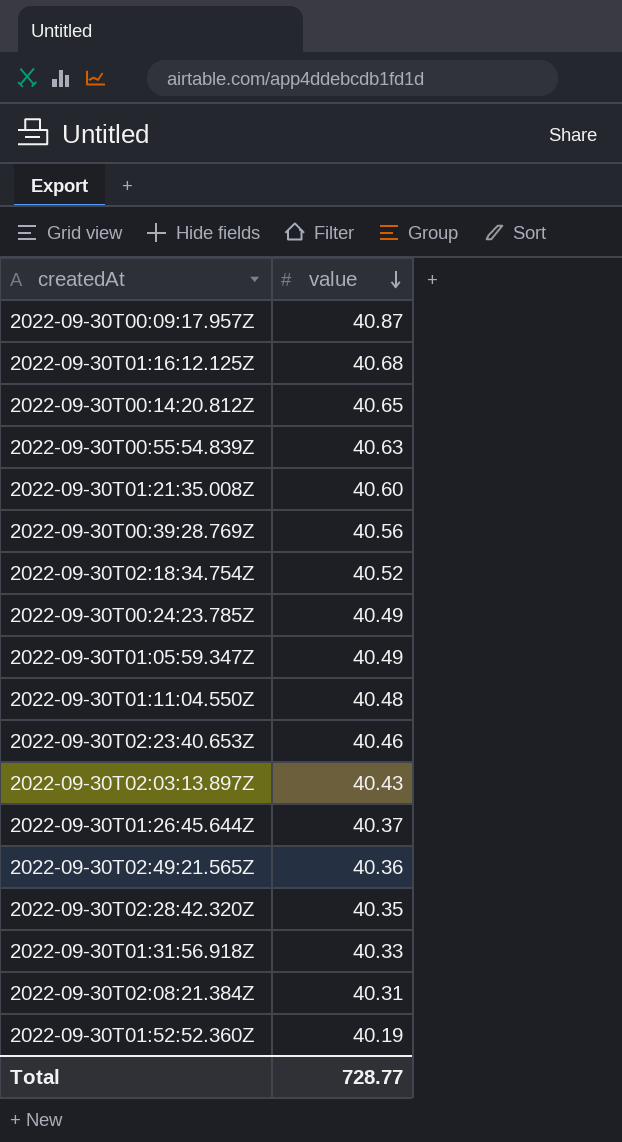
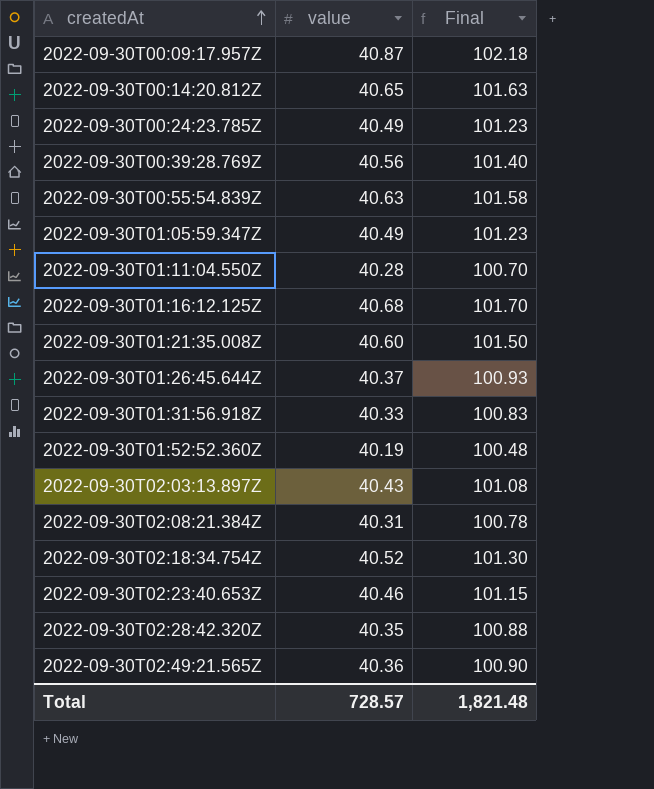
row order: value descending -> createdAt ascending
column Final | formula: none -> [value] * 2.5
2022-09-30T01:11:04.550Z | value: 40.48 -> 40.28
Total | value: 728.77 -> 728.57

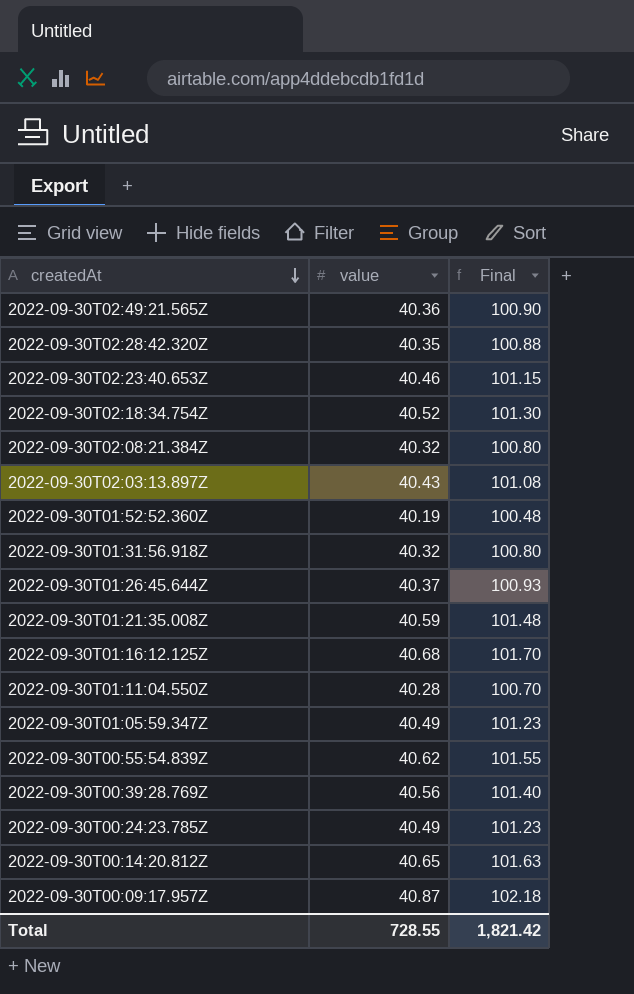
row order: createdAt ascending -> createdAt descending
2022-09-30T02:08:21.384Z | value: 40.31 -> 40.32
2022-09-30T02:08:21.384Z | Final: 100.78 -> 100.80
2022-09-30T01:31:56.918Z | value: 40.33 -> 40.32
2022-09-30T01:31:56.918Z | Final: 100.83 -> 100.80
2022-09-30T01:21:35.008Z | value: 40.60 -> 40.59
2022-09-30T01:21:35.008Z | Final: 101.50 -> 101.48
2022-09-30T00:55:54.839Z | value: 40.63 -> 40.62
2022-09-30T00:55:54.839Z | Final: 101.58 -> 101.55
Total | value: 728.57 -> 728.55
Total | Final: 1,821.48 -> 1,821.42

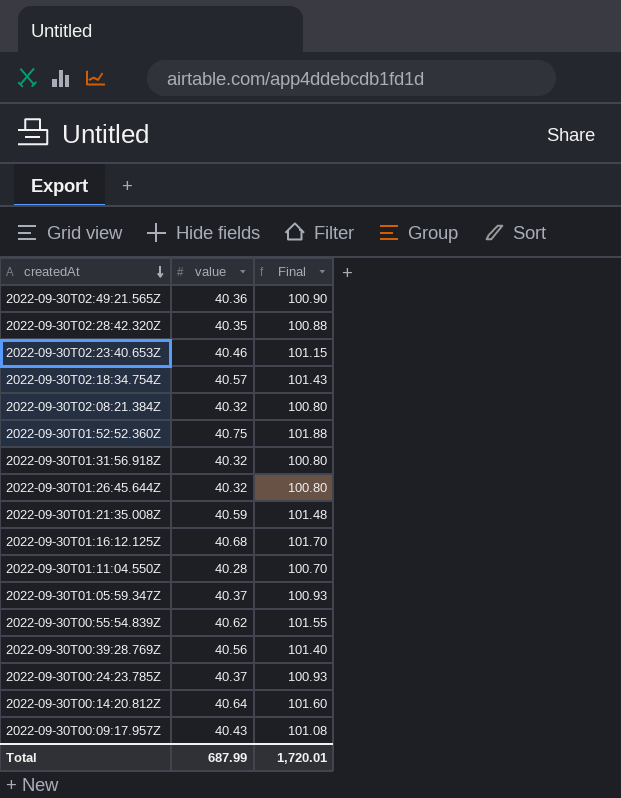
row 2022-09-30T02:03:13.897Z: 40.43 | 101.08 -> none
2022-09-30T02:18:34.754Z | value: 40.52 -> 40.57
2022-09-30T02:18:34.754Z | Final: 101.30 -> 101.43
2022-09-30T01:52:52.360Z | value: 40.19 -> 40.75
2022-09-30T01:52:52.360Z | Final: 100.48 -> 101.88
2022-09-30T01:26:45.644Z | value: 40.37 -> 40.32
2022-09-30T01:26:45.644Z | Final: 100.93 -> 100.80
2022-09-30T01:05:59.347Z | value: 40.49 -> 40.37
2022-09-30T01:05:59.347Z | Final: 101.23 -> 100.93
2022-09-30T00:24:23.785Z | value: 40.49 -> 40.37
2022-09-30T00:24:23.785Z | Final: 101.23 -> 100.93
2022-09-30T00:14:20.812Z | value: 40.65 -> 40.64
2022-09-30T00:14:20.812Z | Final: 101.63 -> 101.60
2022-09-30T00:09:17.957Z | value: 40.87 -> 40.43
2022-09-30T00:09:17.957Z | Final: 102.18 -> 101.08
Total | value: 728.55 -> 687.99
Total | Final: 1,821.42 -> 1,720.01

